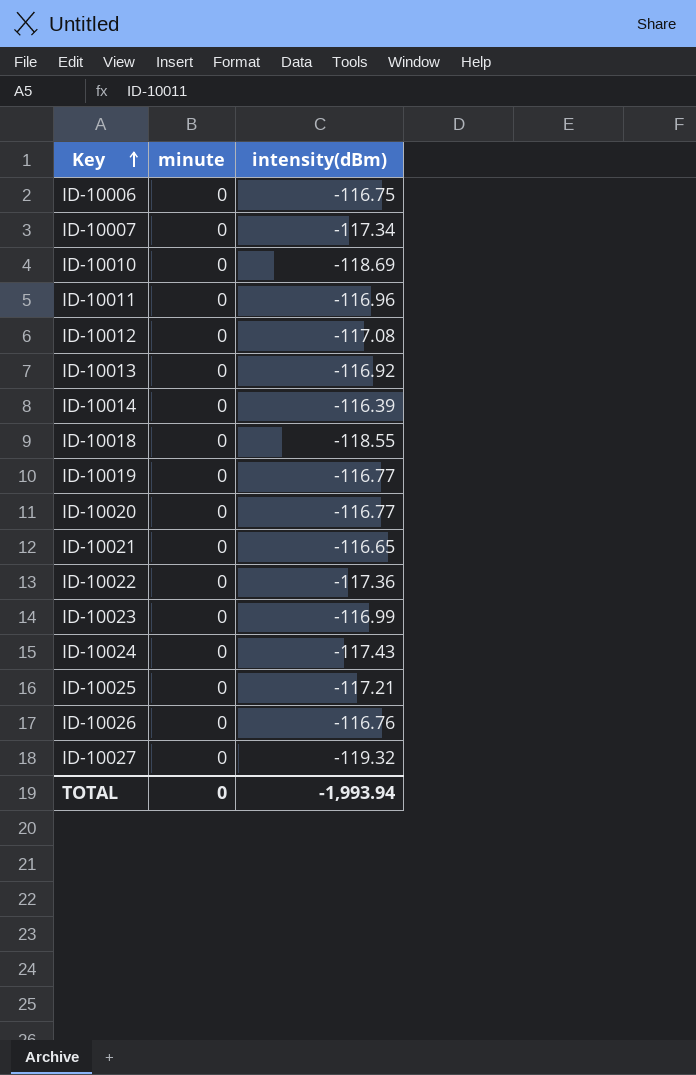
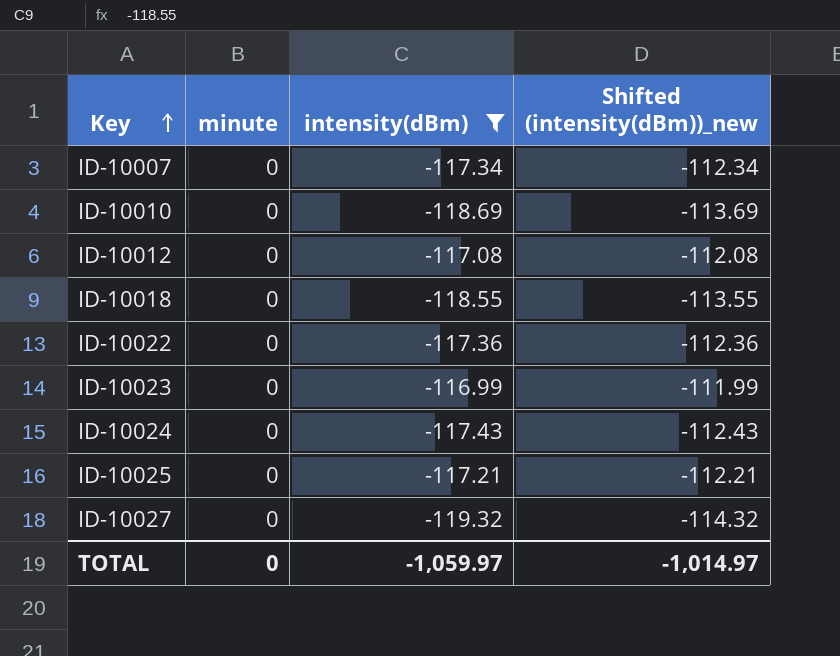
filter: none -> intensity(dBm) <= -116.99
column Shifted (intensity(dBm))_new | formula: none -> [intensity(dBm)] + 5
TOTAL | intensity(dBm): -1,993.94 -> -1,059.97

